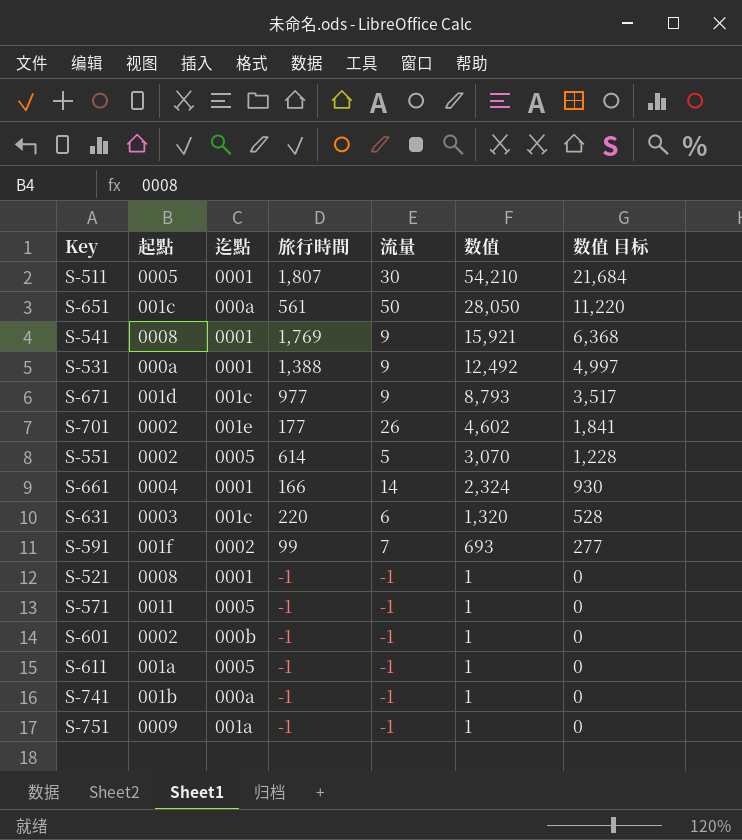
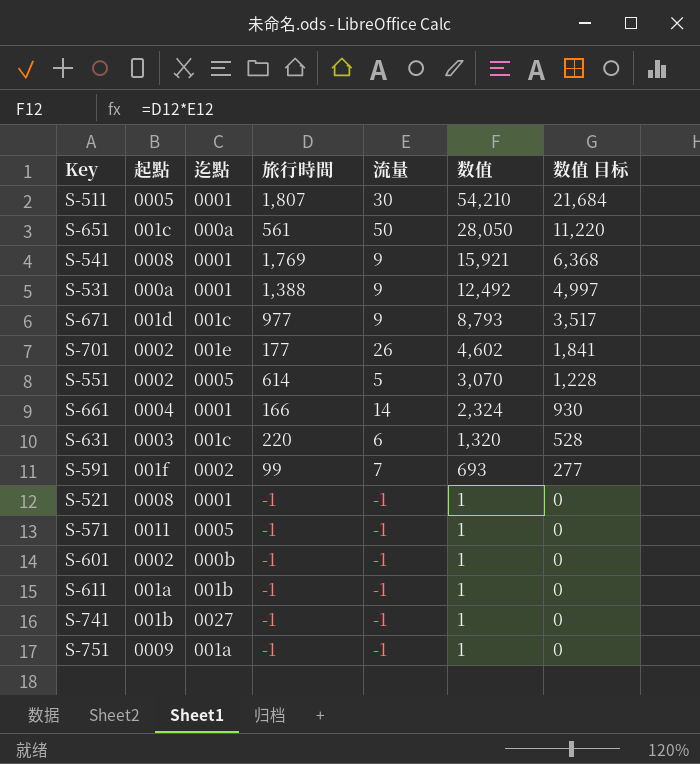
S-611 | 迄點: 0005 -> 001b
S-741 | 迄點: 000a -> 0027

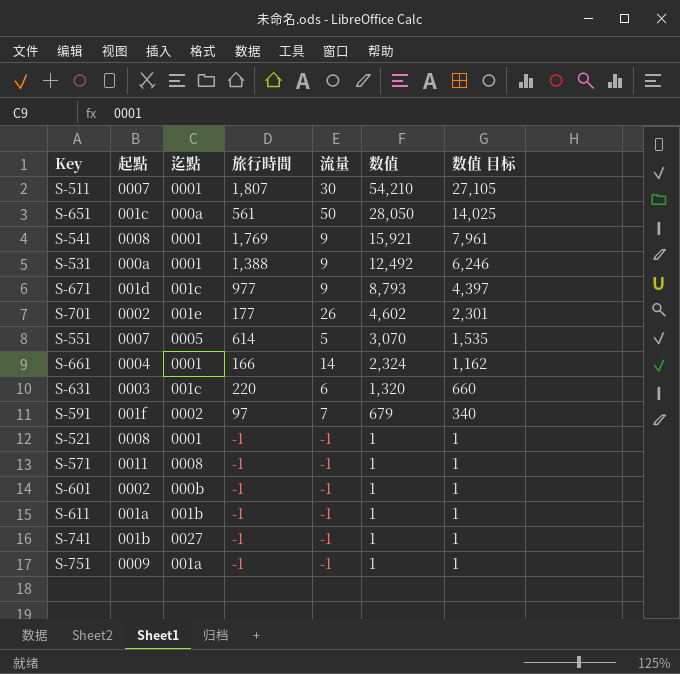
column 数值 目标 | formula: [数值] * 0.4 -> [数值] * 0.5
S-511 | 起點: 0005 -> 0007
S-551 | 起點: 0002 -> 0007
S-591 | 旅行時間: 99 -> 97
S-591 | 数值: 693 -> 679
S-571 | 迄點: 0005 -> 0008

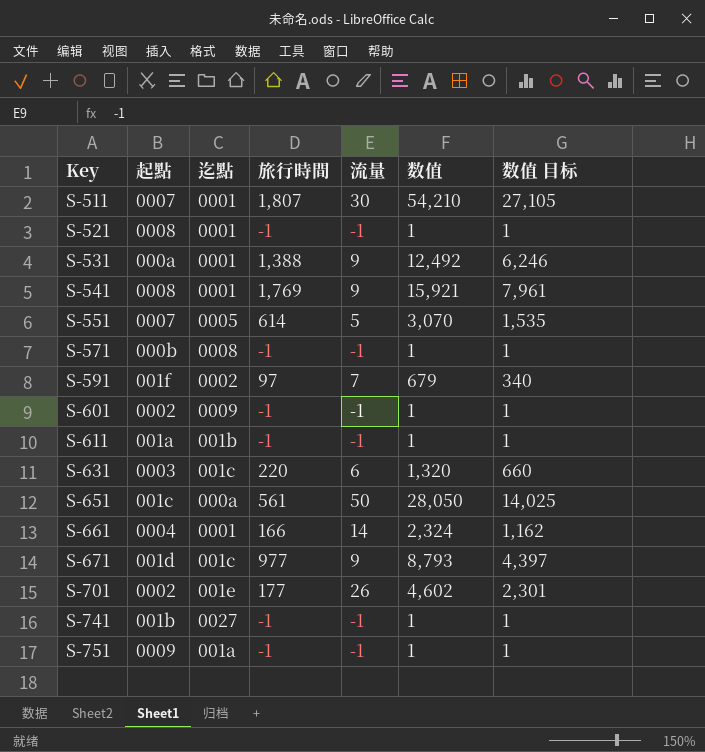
row order: 数值 descending -> Key ascending
S-571 | 起點: 0011 -> 000b
S-601 | 迄點: 000b -> 0009

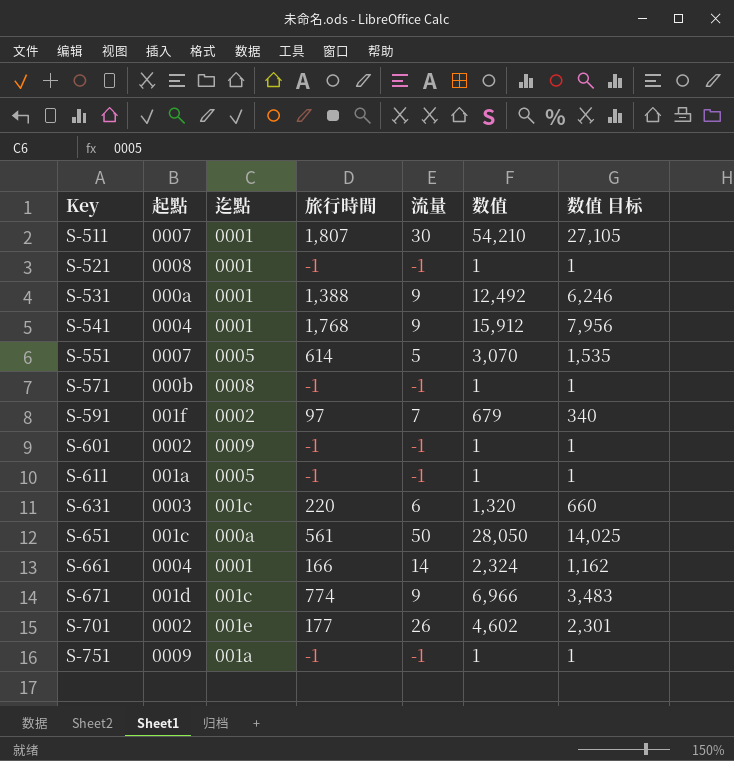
row S-741: 001b | 0027 | -1 | -1 | 1 | 1 -> none
S-541 | 起點: 0008 -> 0004
S-541 | 旅行時間: 1,769 -> 1,768
S-541 | 数值: 15,921 -> 15,912
S-541 | 数值 目标: 7,961 -> 7,956
S-611 | 迄點: 001b -> 0005
S-671 | 旅行時間: 977 -> 774
S-671 | 数值: 8,793 -> 6,966
S-671 | 数值 目标: 4,397 -> 3,483

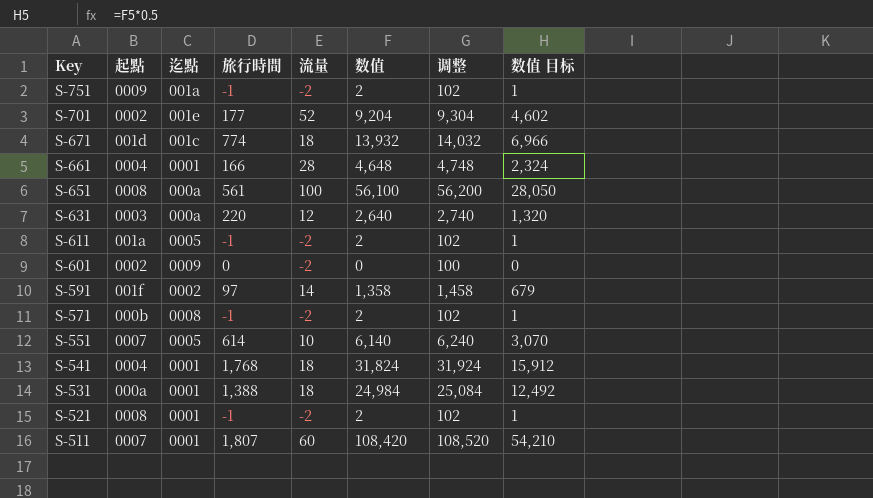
row order: Key ascending -> Key descending
column 调整 | formula: none -> [数值] + 100
S-751 | 流量: -1 -> -2
S-751 | 数值: 1 -> 2
S-701 | 流量: 26 -> 52
S-701 | 数值: 4,602 -> 9,204
S-701 | 数值 目标: 2,301 -> 4,602
S-671 | 流量: 9 -> 18
S-671 | 数值: 6,966 -> 13,932
S-671 | 数值 目标: 3,483 -> 6,966
S-661 | 流量: 14 -> 28
S-661 | 数值: 2,324 -> 4,648
S-661 | 数值 目标: 1,162 -> 2,324
S-651 | 起點: 001c -> 0008
S-651 | 流量: 50 -> 100
S-651 | 数值: 28,050 -> 56,100
S-651 | 数值 目标: 14,025 -> 28,050
S-631 | 迄點: 001c -> 000a
S-631 | 流量: 6 -> 12
S-631 | 数值: 1,320 -> 2,640
S-631 | 数值 目标: 660 -> 1,320
S-611 | 流量: -1 -> -2
S-611 | 数值: 1 -> 2
S-601 | 旅行時間: -1 -> 0
S-601 | 流量: -1 -> -2
S-601 | 数值: 1 -> 0
S-601 | 数值 目标: 1 -> 0
S-591 | 流量: 7 -> 14
S-591 | 数值: 679 -> 1,358
S-591 | 数值 目标: 340 -> 679
S-571 | 流量: -1 -> -2
S-571 | 数值: 1 -> 2
S-551 | 流量: 5 -> 10
S-551 | 数值: 3,070 -> 6,140
S-551 | 数值 目标: 1,535 -> 3,070
S-541 | 流量: 9 -> 18
S-541 | 数值: 15,912 -> 31,824
S-541 | 数值 目标: 7,956 -> 15,912
S-531 | 流量: 9 -> 18
S-531 | 数值: 12,492 -> 24,984
S-531 | 数值 目标: 6,246 -> 12,492
S-521 | 流量: -1 -> -2
S-521 | 数值: 1 -> 2
S-511 | 流量: 30 -> 60
S-511 | 数值: 54,210 -> 108,420
S-511 | 数值 目标: 27,105 -> 54,210

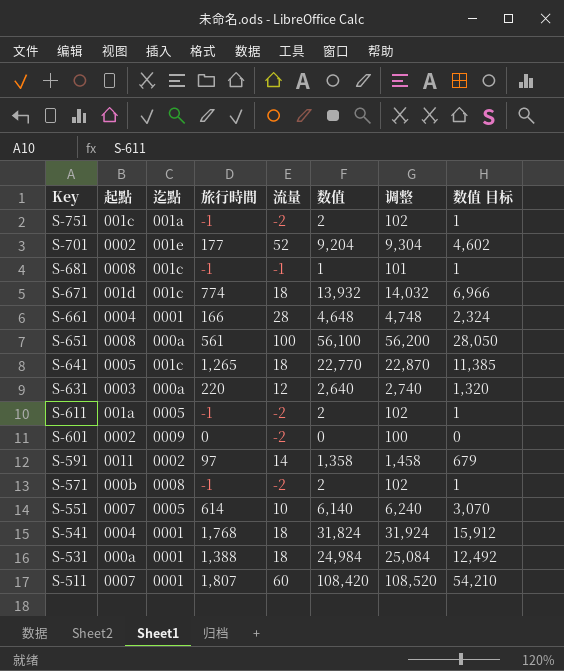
row S-521: 0008 | 0001 | -1 | -2 | 2 | 102 | 1 -> none
S-751 | 起點: 0009 -> 001c
row S-681: none -> 0008 | 001c | -1 | -1 | 1 | 101 | 1
row S-641: none -> 0005 | 001c | 1,265 | 18 | 22,770 | 22,870 | 11,385
S-591 | 起點: 001f -> 0011

